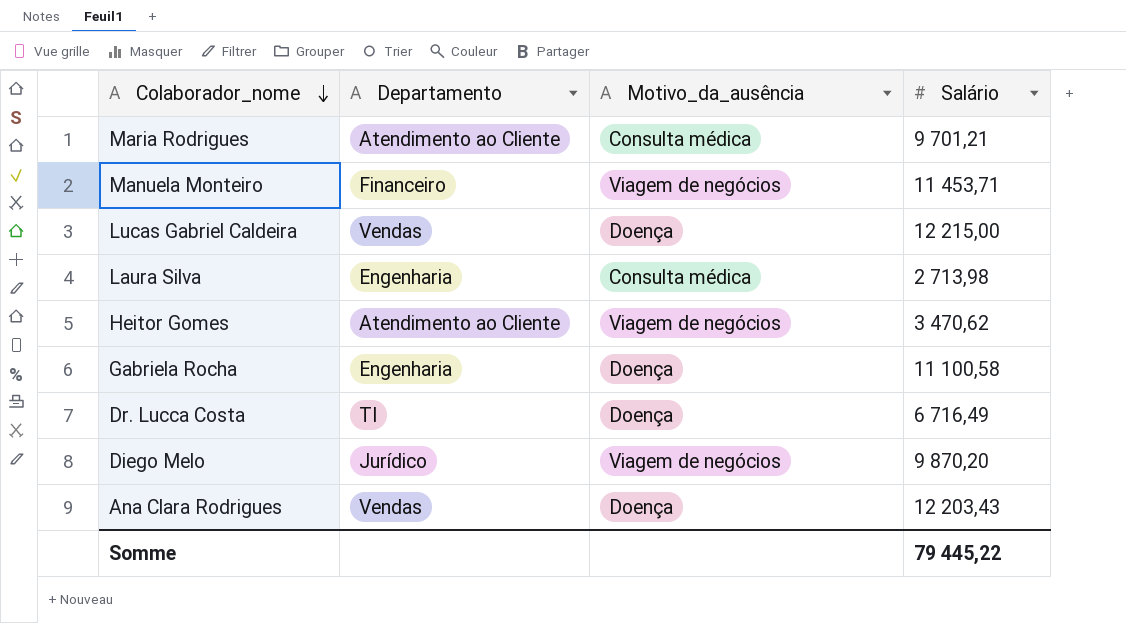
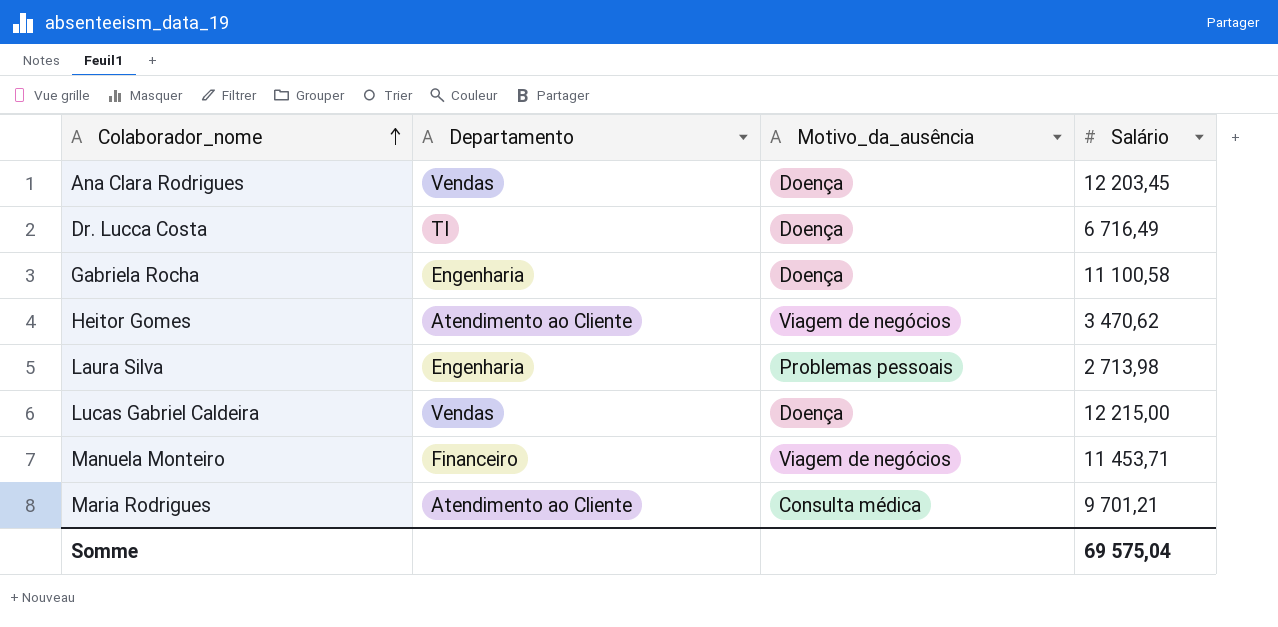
row order: Colaborador_nome descending -> Colaborador_nome ascending
row Diego Melo: Jurídico | Viagem de negócios | 9 870,20 -> none
Ana Clara Rodrigues | Salário: 12 203,43 -> 12 203,45
Laura Silva | Motivo_da_ausência: Consulta médica -> Problemas pessoais
Somme | Salário: 79 445,22 -> 69 575,04

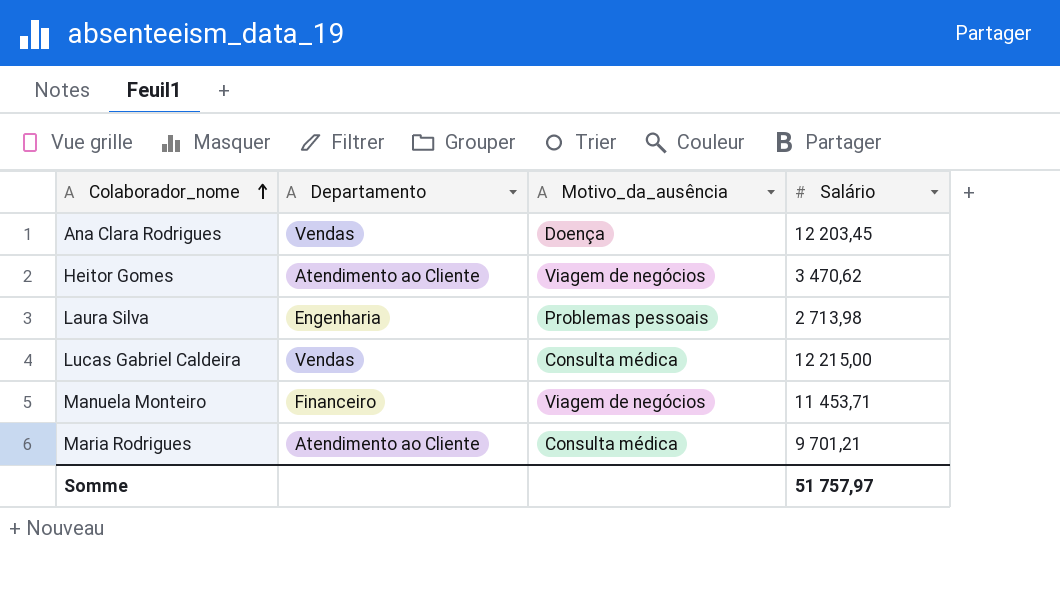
row Dr. Lucca Costa: TI | Doença | 6 716,49 -> none
row Gabriela Rocha: Engenharia | Doença | 11 100,58 -> none
Lucas Gabriel Caldeira | Motivo_da_ausência: Doença -> Consulta médica
Somme | Salário: 69 575,04 -> 51 757,97

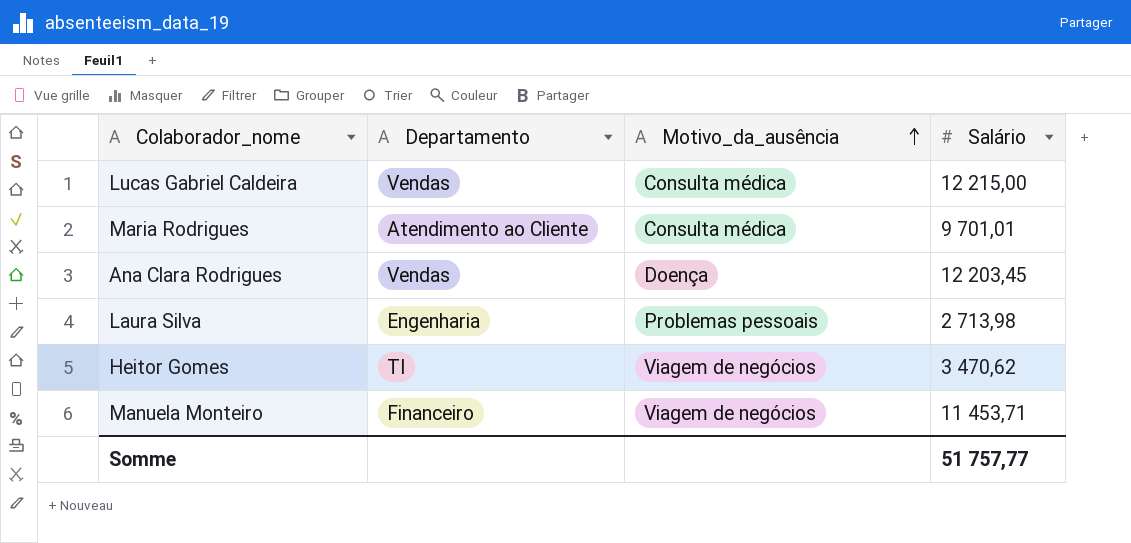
row order: Colaborador_nome ascending -> Motivo_da_ausência ascending
Maria Rodrigues | Salário: 9 701,21 -> 9 701,01
Heitor Gomes | Departamento: Atendimento ao Cliente -> TI
Somme | Salário: 51 757,97 -> 51 757,77

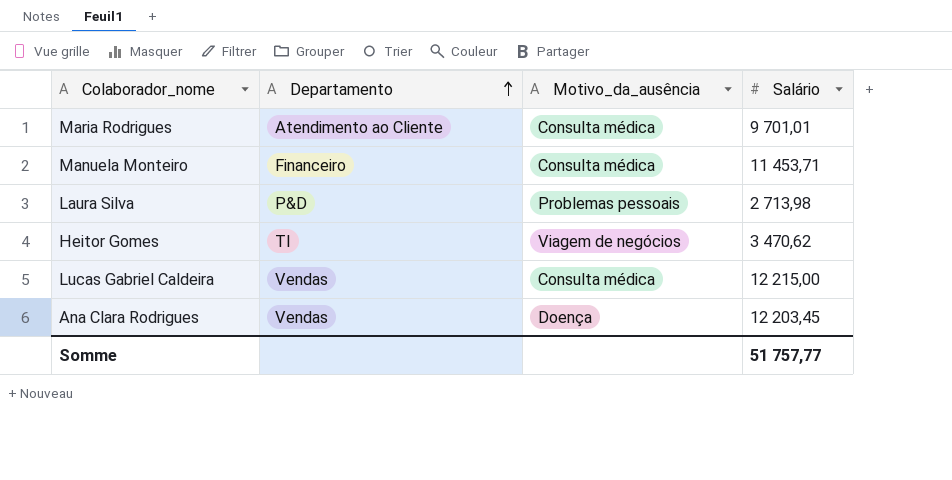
row order: Motivo_da_ausência ascending -> Departamento ascending
Manuela Monteiro | Motivo_da_ausência: Viagem de negócios -> Consulta médica
Laura Silva | Departamento: Engenharia -> P&D

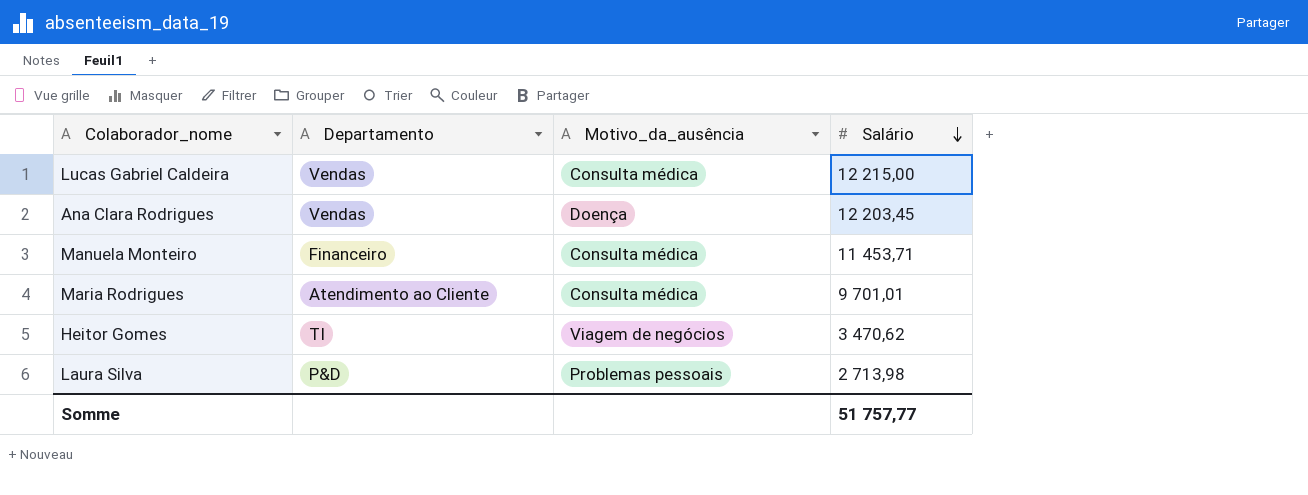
row order: Departamento ascending -> Salário descending

